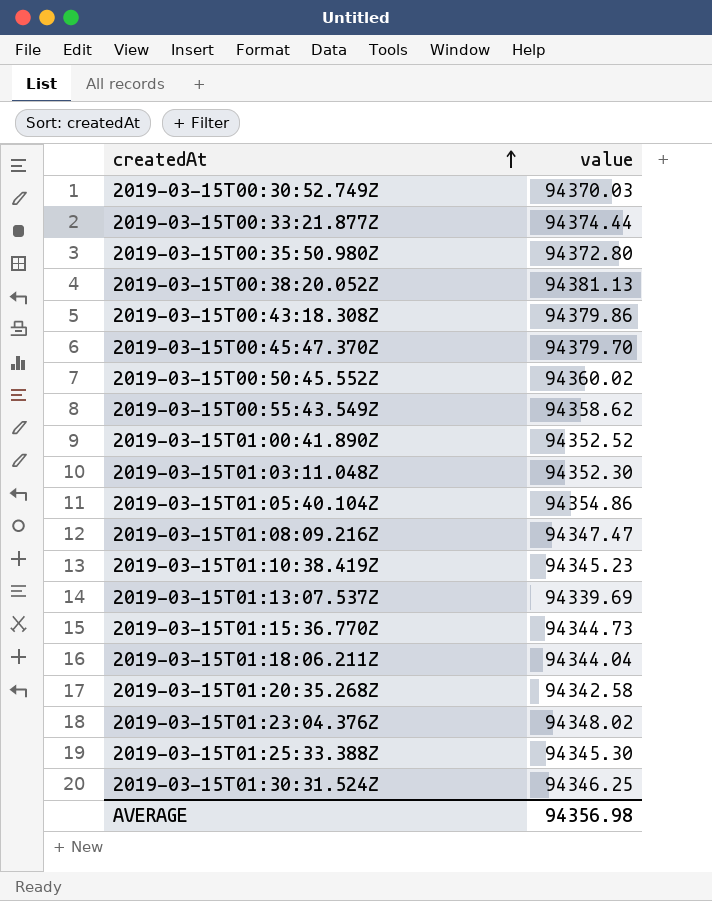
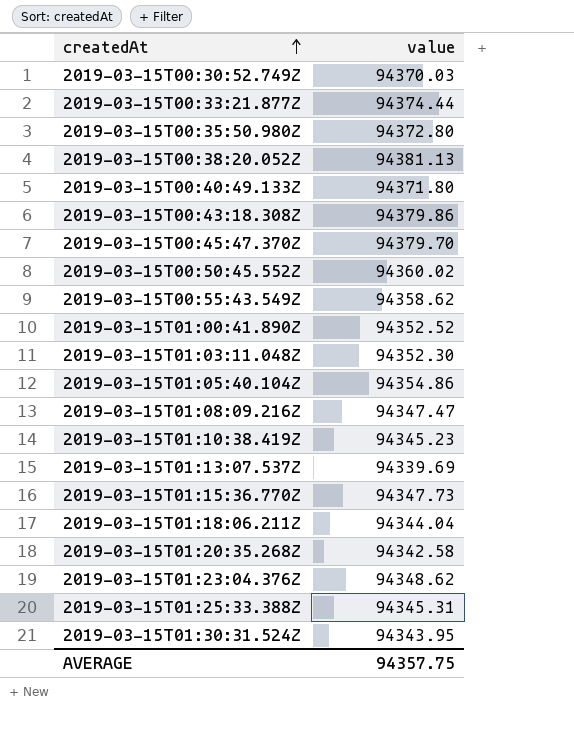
row 2019-03-15T00:40:49.133Z: none -> 94371.80
2019-03-15T01:15:36.770Z | value: 94344.73 -> 94347.73
2019-03-15T01:23:04.376Z | value: 94348.02 -> 94348.62
2019-03-15T01:25:33.388Z | value: 94345.30 -> 94345.31
2019-03-15T01:30:31.524Z | value: 94346.25 -> 94343.95
AVERAGE | value: 94356.98 -> 94357.75

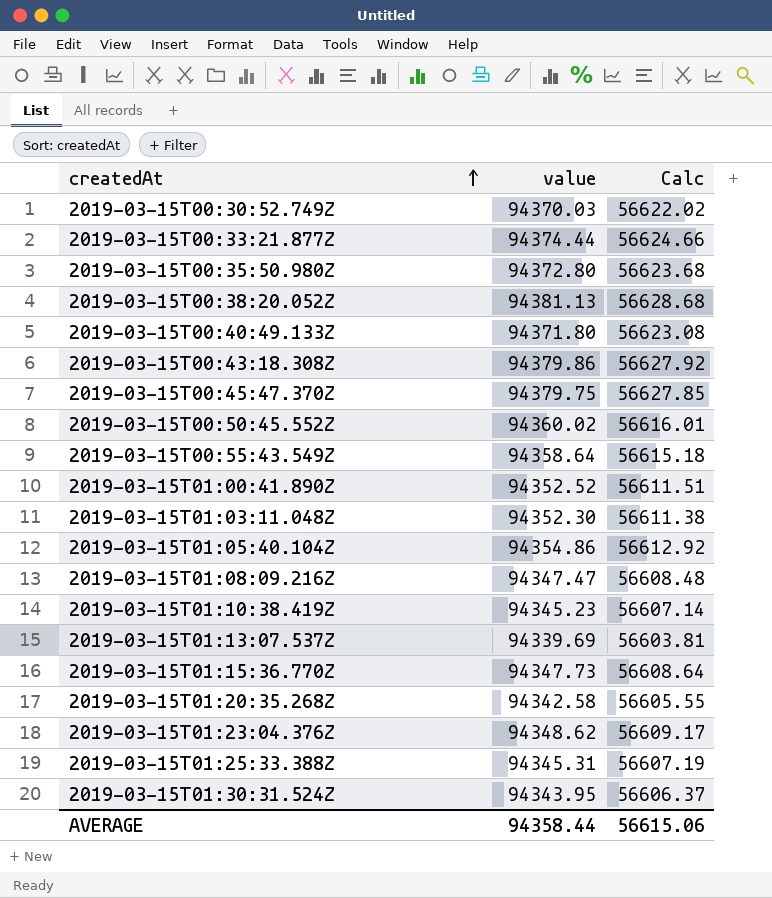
column Calc | formula: none -> [value] * 0.6
row 2019-03-15T01:18:06.211Z: 94344.04 -> none
2019-03-15T00:45:47.370Z | value: 94379.70 -> 94379.75
2019-03-15T00:55:43.549Z | value: 94358.62 -> 94358.64
AVERAGE | value: 94357.75 -> 94358.44

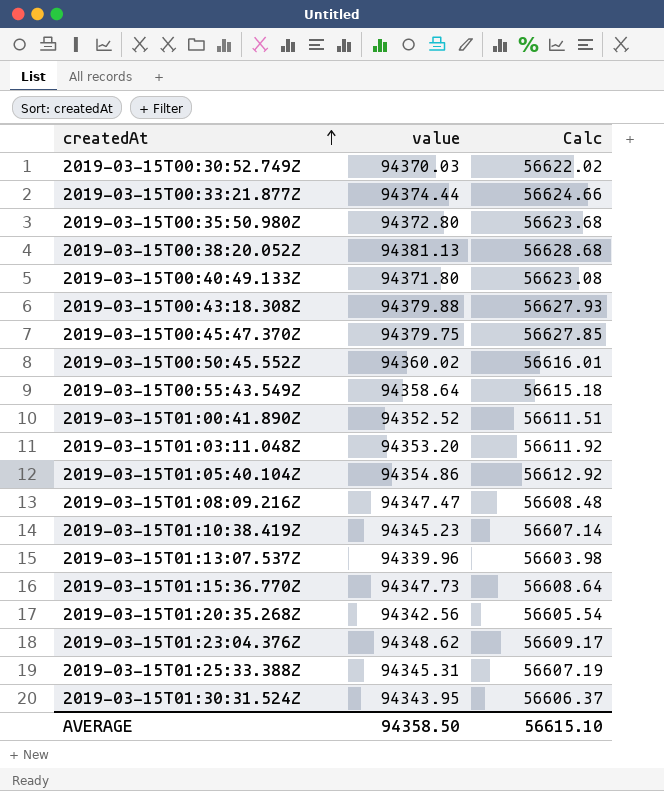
2019-03-15T00:43:18.308Z | value: 94379.86 -> 94379.88
2019-03-15T00:43:18.308Z | Calc: 56627.92 -> 56627.93
2019-03-15T01:03:11.048Z | value: 94352.30 -> 94353.20
2019-03-15T01:03:11.048Z | Calc: 56611.38 -> 56611.92
2019-03-15T01:13:07.537Z | value: 94339.69 -> 94339.96
2019-03-15T01:13:07.537Z | Calc: 56603.81 -> 56603.98
2019-03-15T01:20:35.268Z | value: 94342.58 -> 94342.56
2019-03-15T01:20:35.268Z | Calc: 56605.55 -> 56605.54
AVERAGE | value: 94358.44 -> 94358.50
AVERAGE | Calc: 56615.06 -> 56615.10

